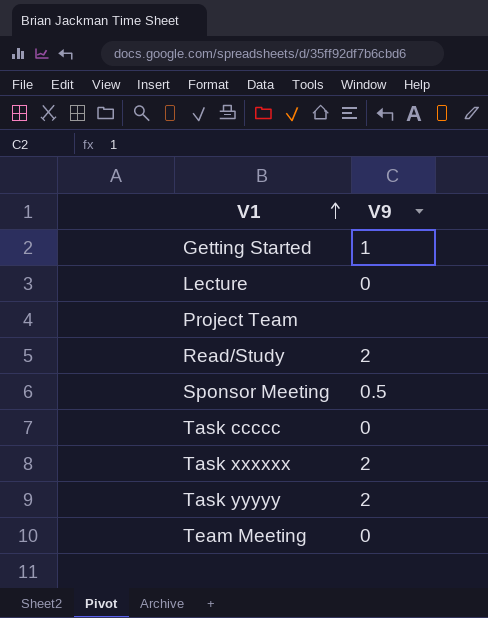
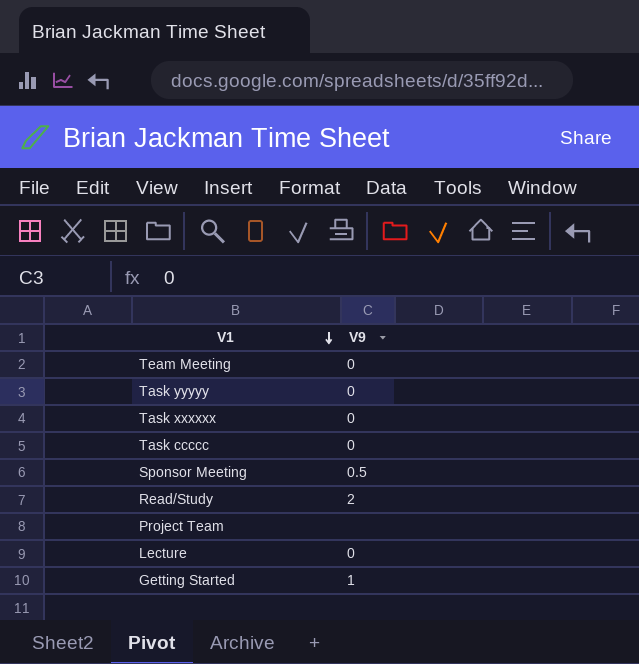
row order: V1 ascending -> V1 descending
Task yyyyy | V9: 2 -> 0
Task xxxxxx | V9: 2 -> 0

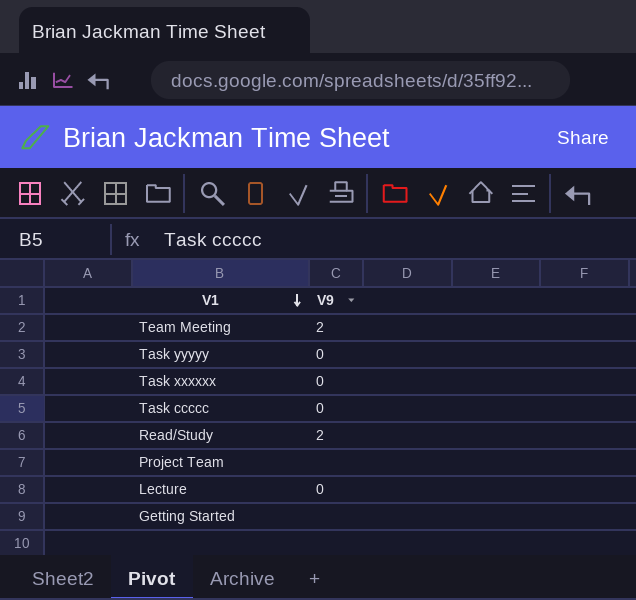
row Sponsor Meeting: 0.5 -> none
Team Meeting | V9: 0 -> 2
Getting Started | V9: 1 -> none

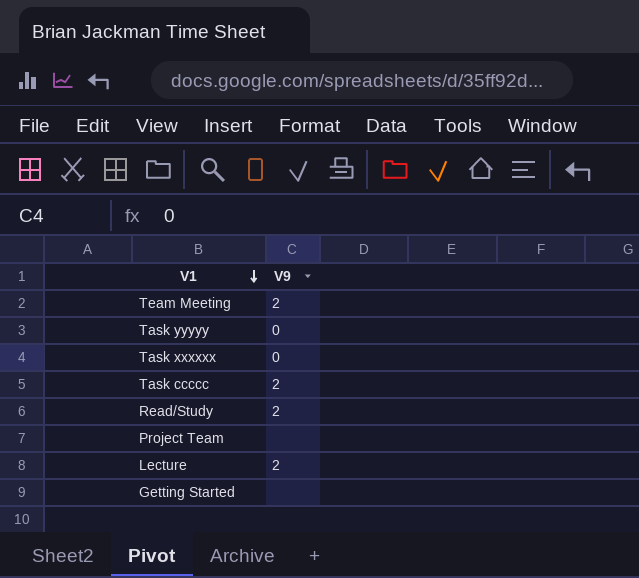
Task ccccc | V9: 0 -> 2
Lecture | V9: 0 -> 2

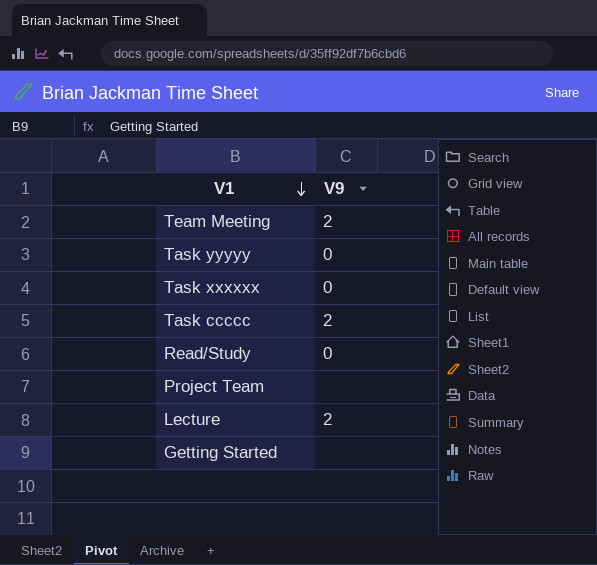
Read/Study | V9: 2 -> 0

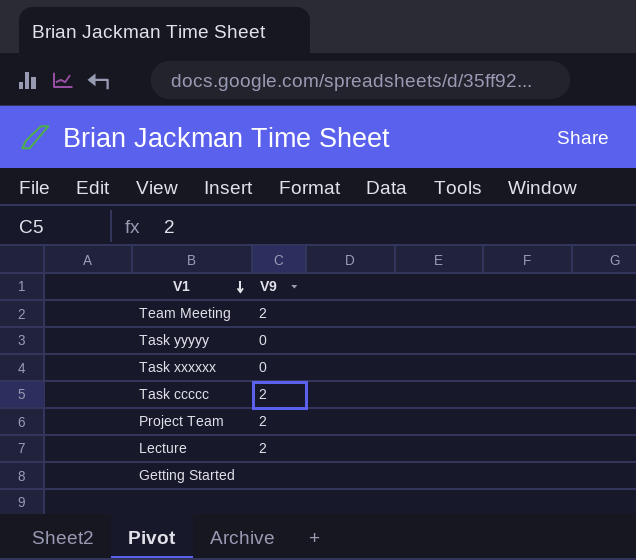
row Read/Study: 0 -> none
Project Team | V9: none -> 2

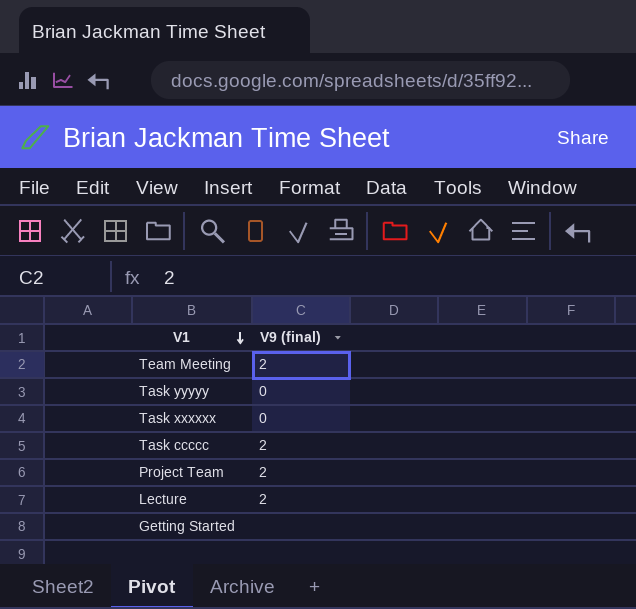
column name: V9 -> V9 (final)

